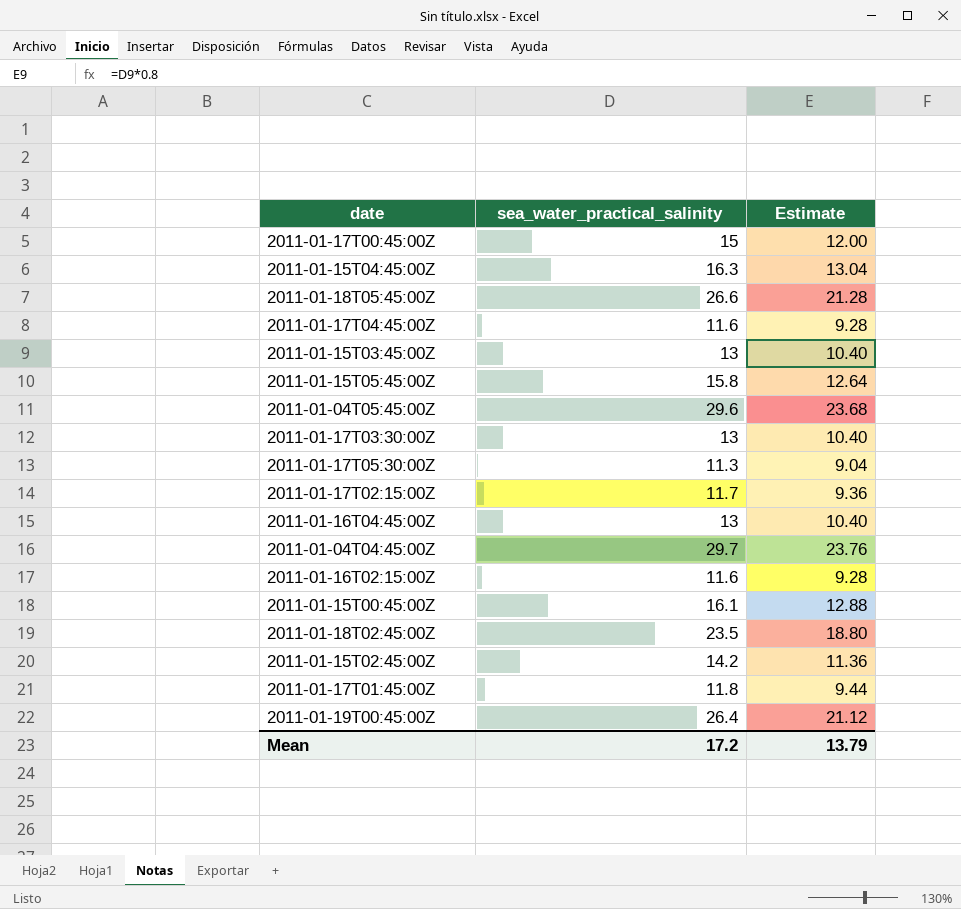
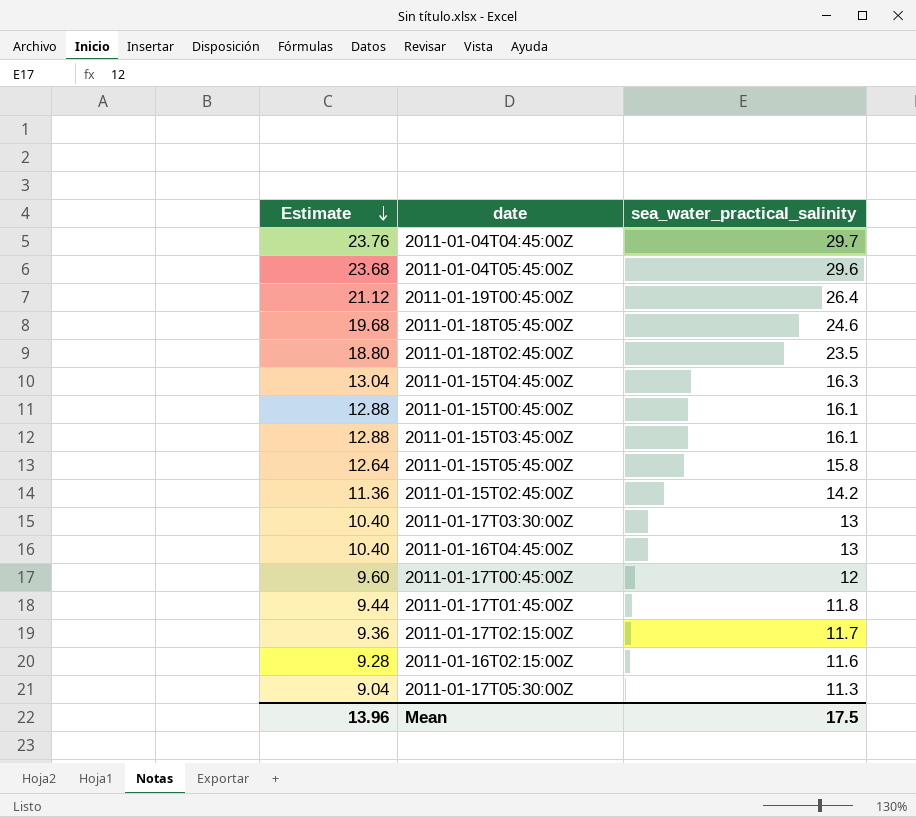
row order: none -> Estimate descending
column Estimate | position: 3 -> 1
row 2011-01-17T04:45:00Z: 11.6 | 9.28 -> none
2011-01-18T05:45:00Z | Estimate: 21.28 -> 19.68
2011-01-18T05:45:00Z | sea_water_practical_salinity: 26.6 -> 24.6
2011-01-15T03:45:00Z | Estimate: 10.40 -> 12.88
2011-01-15T03:45:00Z | sea_water_practical_salinity: 13 -> 16.1
2011-01-17T00:45:00Z | Estimate: 12.00 -> 9.60
2011-01-17T00:45:00Z | sea_water_practical_salinity: 15 -> 12
Mean | Estimate: 13.79 -> 13.96
Mean | sea_water_practical_salinity: 17.2 -> 17.5

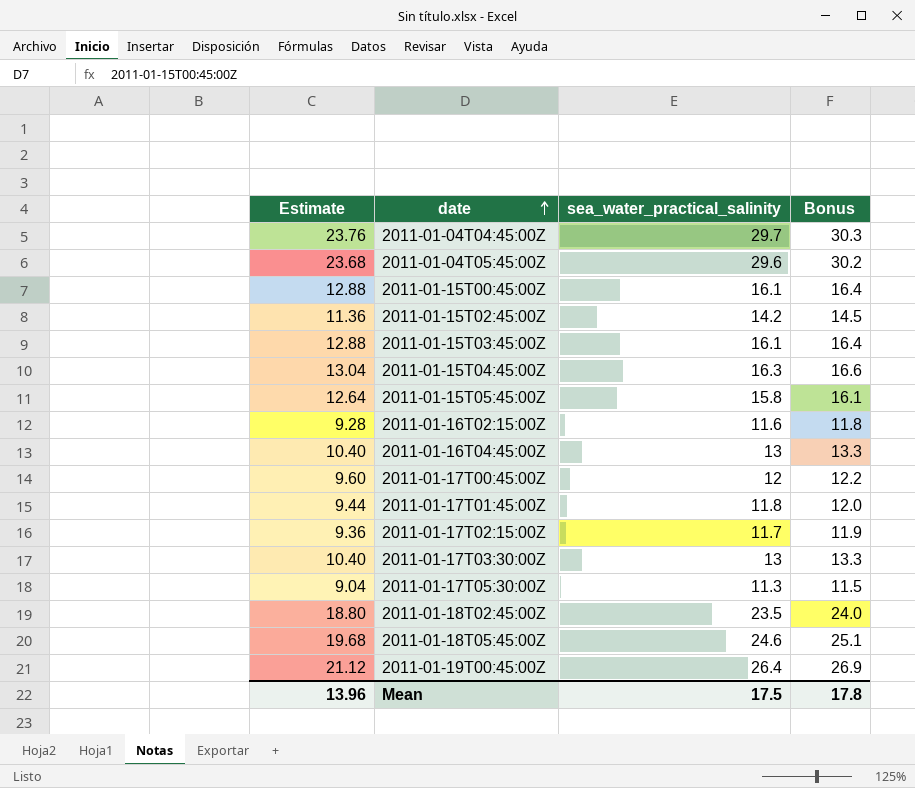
row order: Estimate descending -> date ascending
column Bonus | formula: none -> [sea_water_practical_salinity] * 1.02

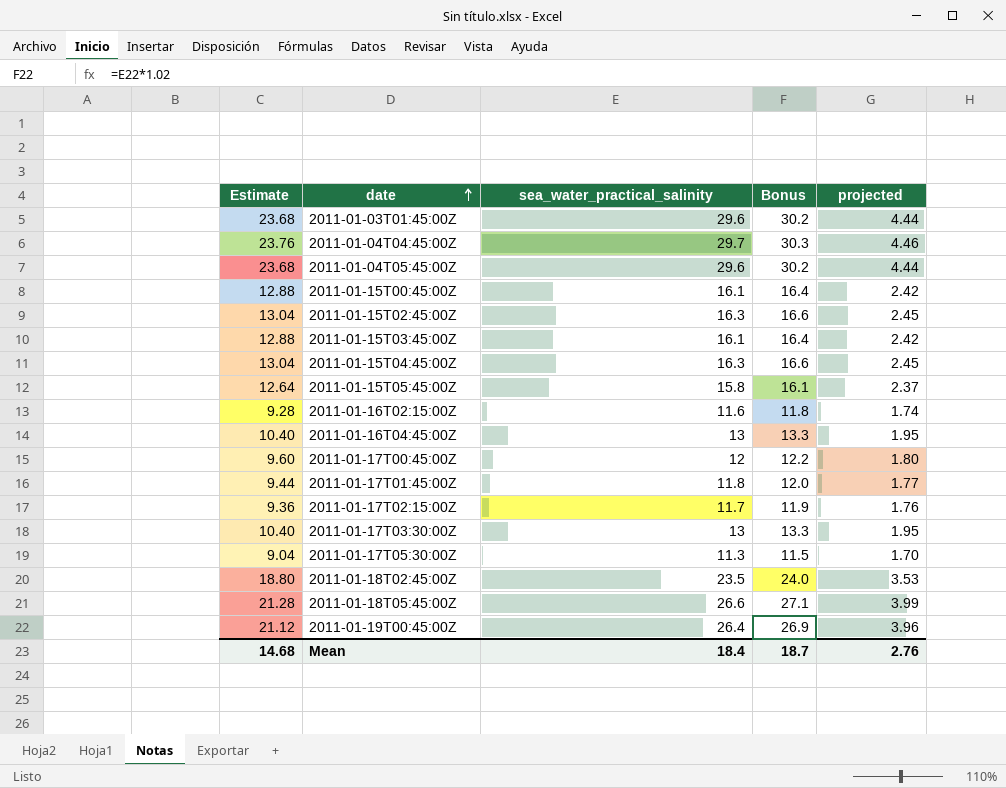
column projected | formula: none -> [sea_water_practical_salinity] * 0.15
row 2011-01-03T01:45:00Z: none -> 23.68 | 29.6 | 30.2 | 4.44
2011-01-15T02:45:00Z | Estimate: 11.36 -> 13.04
2011-01-15T02:45:00Z | sea_water_practical_salinity: 14.2 -> 16.3
2011-01-15T02:45:00Z | Bonus: 14.5 -> 16.6
2011-01-18T05:45:00Z | Estimate: 19.68 -> 21.28
2011-01-18T05:45:00Z | sea_water_practical_salinity: 24.6 -> 26.6
2011-01-18T05:45:00Z | Bonus: 25.1 -> 27.1
Mean | Estimate: 13.96 -> 14.68
Mean | sea_water_practical_salinity: 17.5 -> 18.4
Mean | Bonus: 17.8 -> 18.7

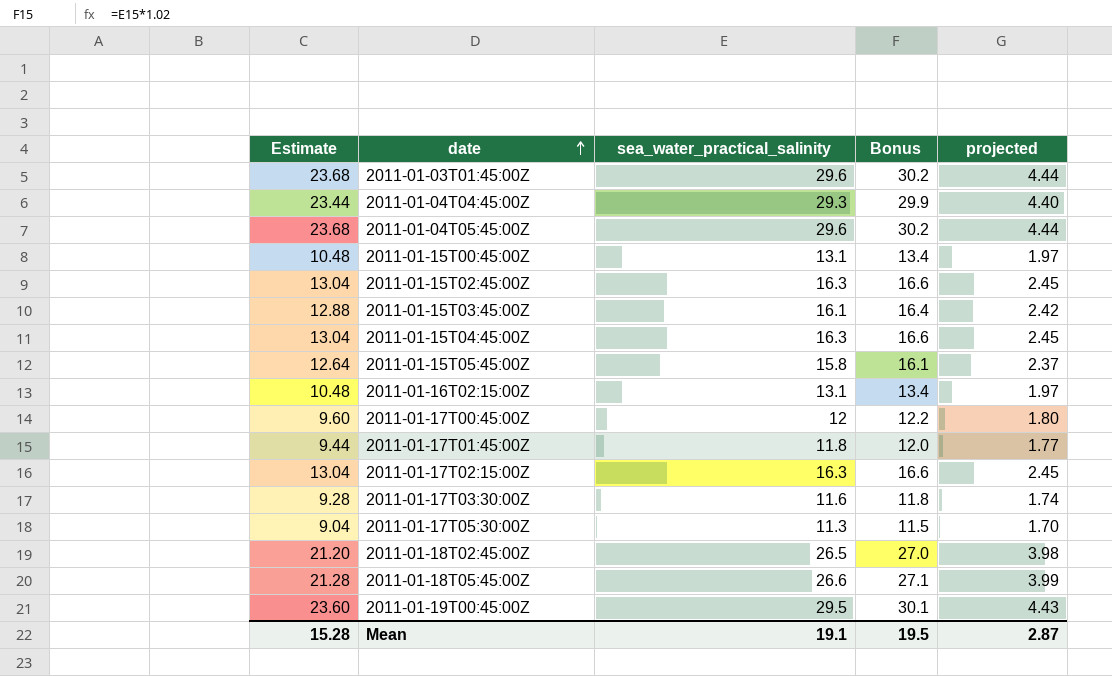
row 2011-01-16T04:45:00Z: 10.40 | 13 | 13.3 | 1.95 -> none
2011-01-04T04:45:00Z | Estimate: 23.76 -> 23.44
2011-01-04T04:45:00Z | sea_water_practical_salinity: 29.7 -> 29.3
2011-01-04T04:45:00Z | Bonus: 30.3 -> 29.9
2011-01-04T04:45:00Z | projected: 4.46 -> 4.40
2011-01-15T00:45:00Z | Estimate: 12.88 -> 10.48
2011-01-15T00:45:00Z | sea_water_practical_salinity: 16.1 -> 13.1
2011-01-15T00:45:00Z | Bonus: 16.4 -> 13.4
2011-01-15T00:45:00Z | projected: 2.42 -> 1.97
2011-01-16T02:15:00Z | Estimate: 9.28 -> 10.48
2011-01-16T02:15:00Z | sea_water_practical_salinity: 11.6 -> 13.1
2011-01-16T02:15:00Z | Bonus: 11.8 -> 13.4
2011-01-16T02:15:00Z | projected: 1.74 -> 1.97
2011-01-17T02:15:00Z | Estimate: 9.36 -> 13.04
2011-01-17T02:15:00Z | sea_water_practical_salinity: 11.7 -> 16.3
2011-01-17T02:15:00Z | Bonus: 11.9 -> 16.6
2011-01-17T02:15:00Z | projected: 1.76 -> 2.45
2011-01-17T03:30:00Z | Estimate: 10.40 -> 9.28
2011-01-17T03:30:00Z | sea_water_practical_salinity: 13 -> 11.6
2011-01-17T03:30:00Z | Bonus: 13.3 -> 11.8
2011-01-17T03:30:00Z | projected: 1.95 -> 1.74
2011-01-18T02:45:00Z | Estimate: 18.80 -> 21.20
2011-01-18T02:45:00Z | sea_water_practical_salinity: 23.5 -> 26.5
2011-01-18T02:45:00Z | Bonus: 24.0 -> 27.0
2011-01-18T02:45:00Z | projected: 3.53 -> 3.98
2011-01-19T00:45:00Z | Estimate: 21.12 -> 23.60
2011-01-19T00:45:00Z | sea_water_practical_salinity: 26.4 -> 29.5
2011-01-19T00:45:00Z | Bonus: 26.9 -> 30.1
2011-01-19T00:45:00Z | projected: 3.96 -> 4.43
Mean | Estimate: 14.68 -> 15.28
Mean | sea_water_practical_salinity: 18.4 -> 19.1
Mean | Bonus: 18.7 -> 19.5
Mean | projected: 2.76 -> 2.87

